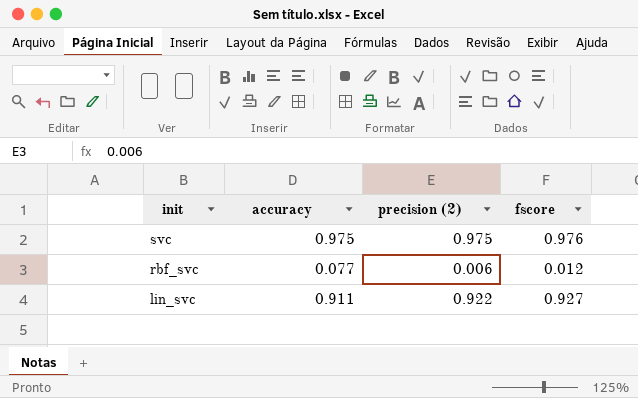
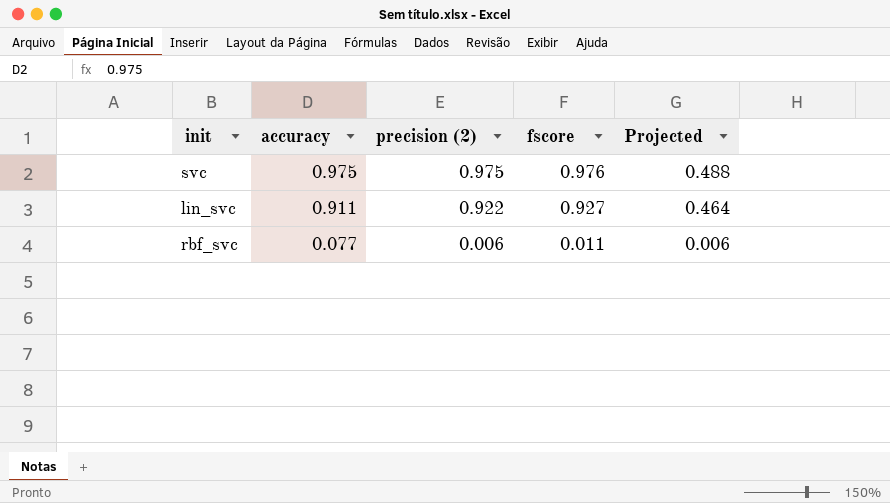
row order: init descending -> accuracy descending
column Projected | formula: none -> [fscore] * 0.5
rbf_svc | fscore: 0.012 -> 0.011

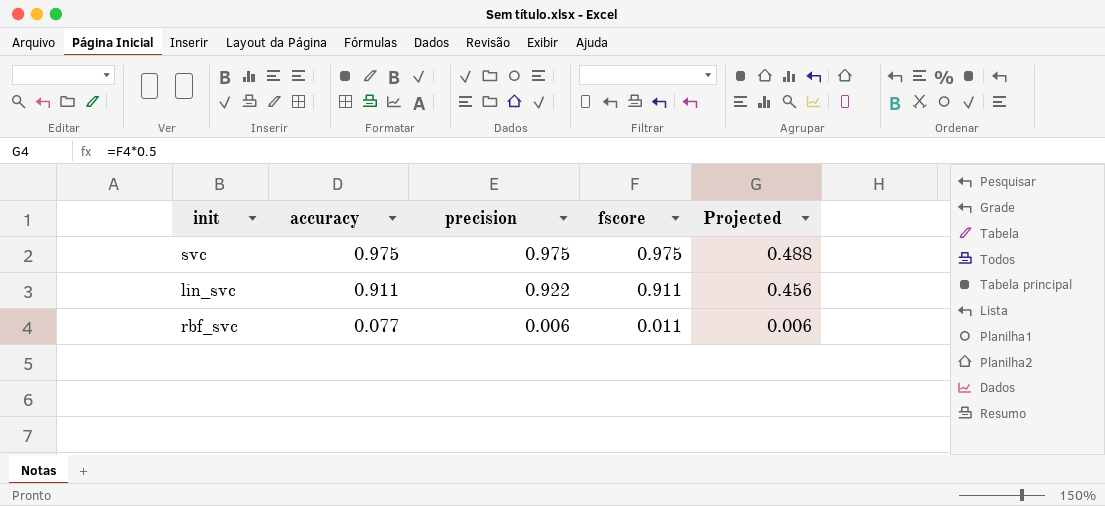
column name: precision (2) -> precision
svc | fscore: 0.976 -> 0.975
lin_svc | fscore: 0.927 -> 0.911
lin_svc | Projected: 0.464 -> 0.456

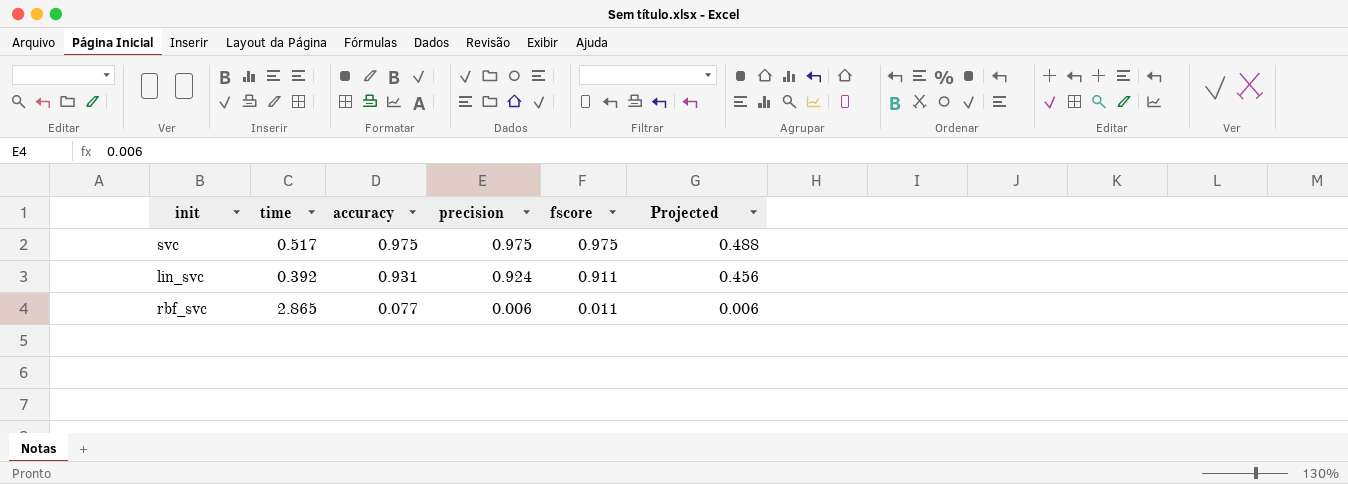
column time | position: none -> 2
lin_svc | accuracy: 0.911 -> 0.931
lin_svc | precision: 0.922 -> 0.924

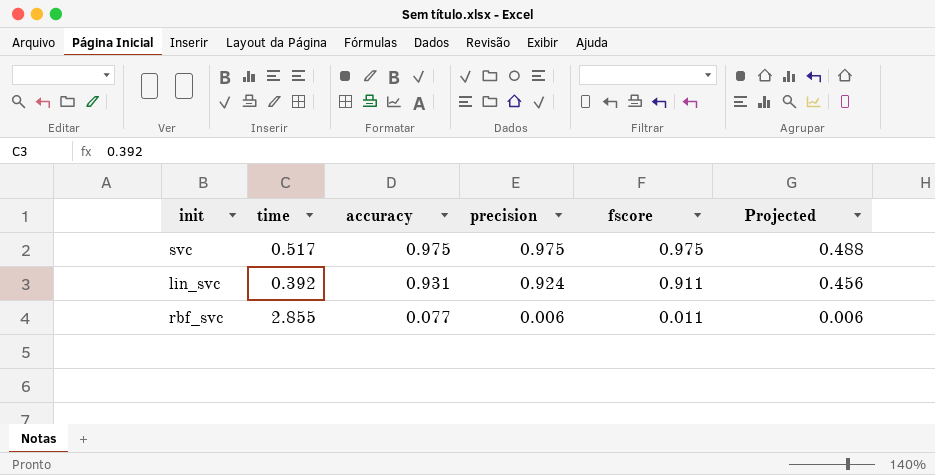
rbf_svc | time: 2.865 -> 2.855

